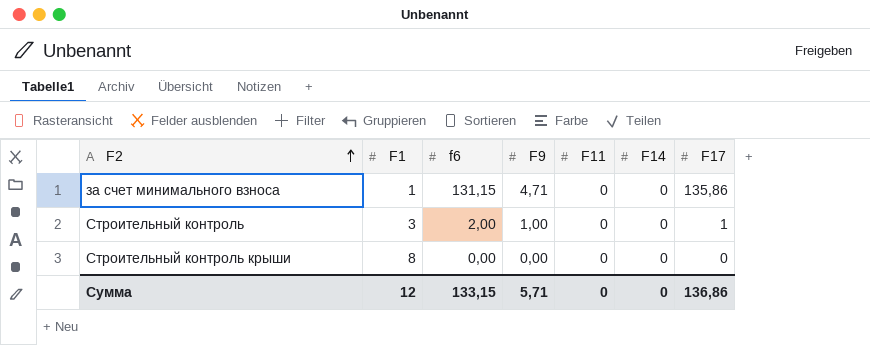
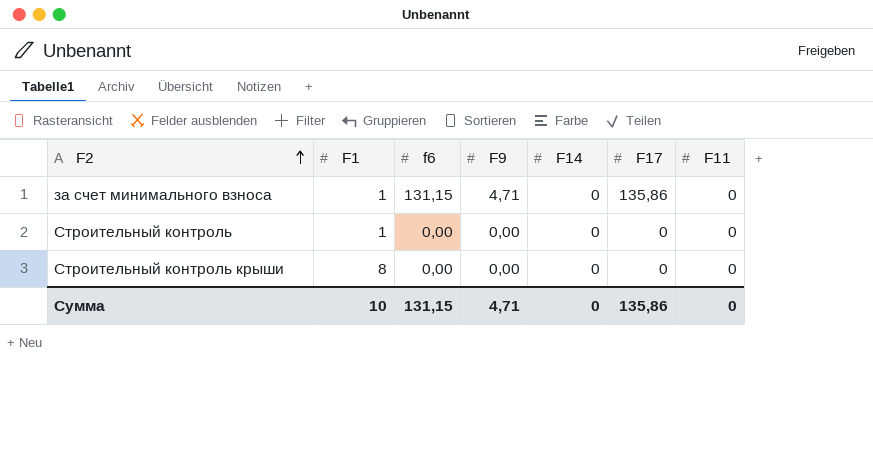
column F11 | position: 5 -> 7
Строительный контроль | F1: 3 -> 1
Строительный контроль | f6: 2,00 -> 0,00
Строительный контроль | F9: 1,00 -> 0,00
Строительный контроль | F17: 1 -> 0
Сумма | F1: 12 -> 10
Сумма | f6: 133,15 -> 131,15
Сумма | F9: 5,71 -> 4,71
Сумма | F17: 136,86 -> 135,86

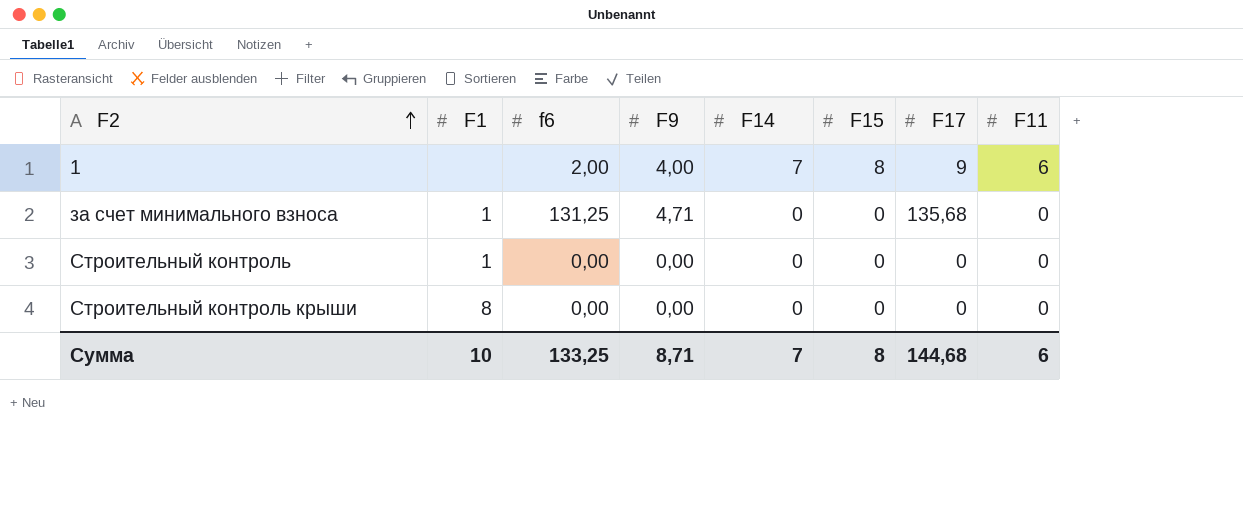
column F15 | position: none -> 6
row 1: none -> none | 2,00 | 4,00 | 7 | 8 | 9 | 6
за счет минимального взноса | f6: 131,15 -> 131,25
за счет минимального взноса | F17: 135,86 -> 135,68
Сумма | f6: 131,15 -> 133,25
Сумма | F9: 4,71 -> 8,71
Сумма | F14: 0 -> 7
Сумма | F17: 135,86 -> 144,68
Сумма | F11: 0 -> 6

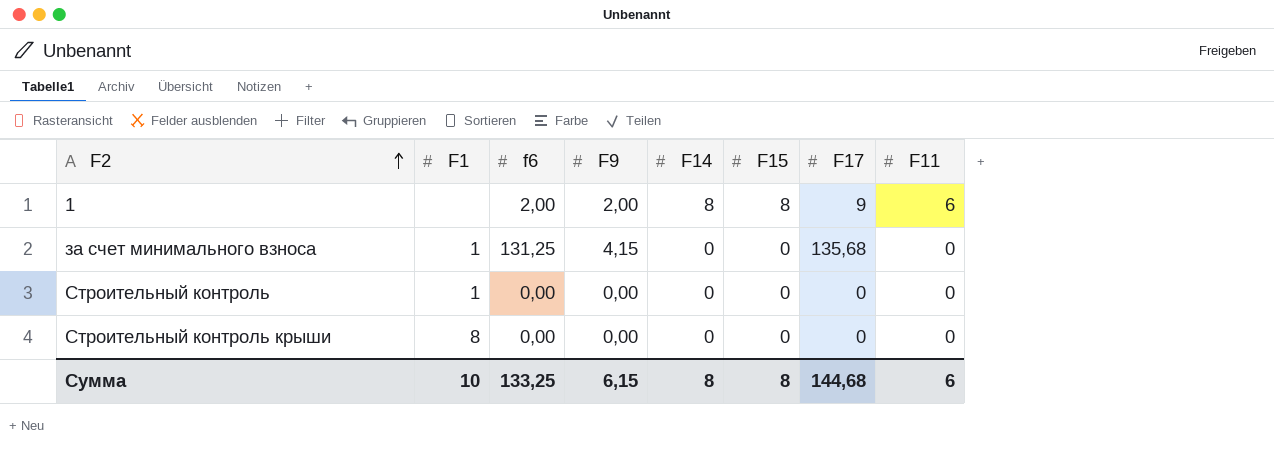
1 | F9: 4,00 -> 2,00
1 | F14: 7 -> 8
за счет минимального взноса | F9: 4,71 -> 4,15
Сумма | F9: 8,71 -> 6,15
Сумма | F14: 7 -> 8

